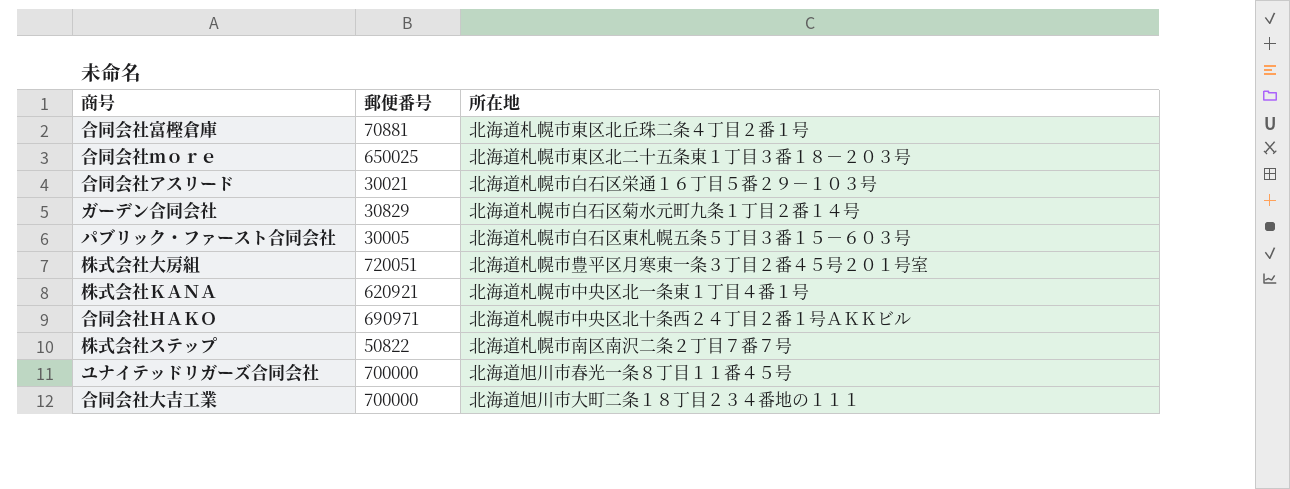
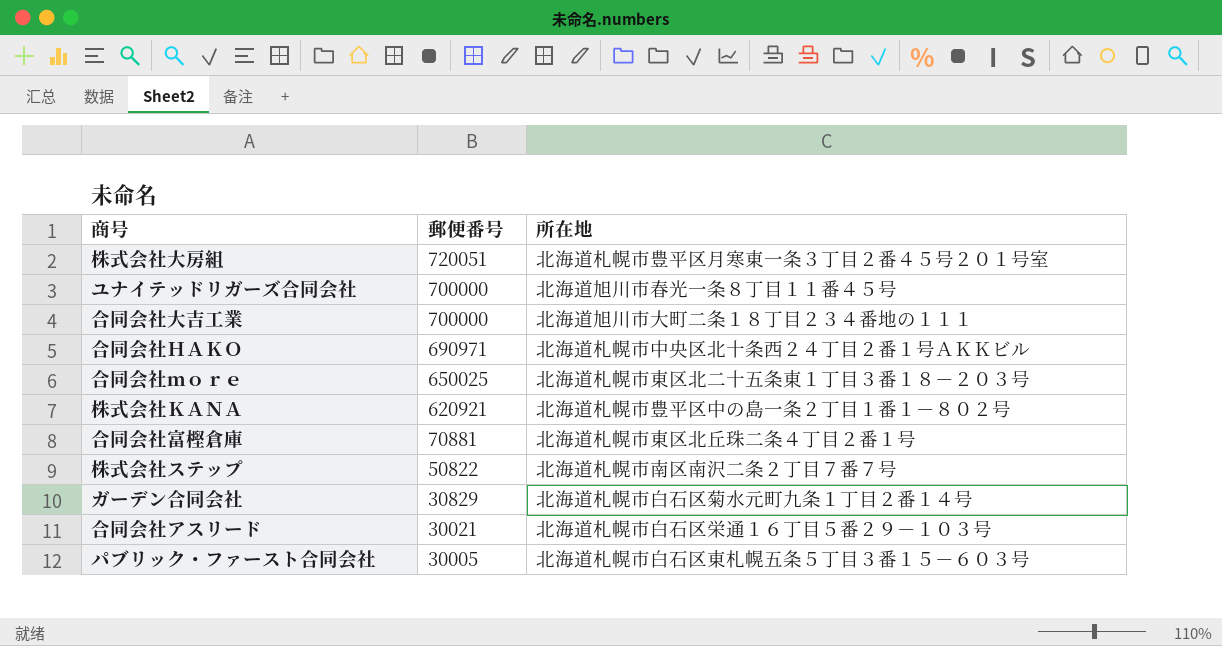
row order: none -> 郵便番号 descending
株式会社ＫＡＮＡ | 所在地: 北海道札幌市中央区北一条東１丁目４番１号 -> 北海道札幌市豊平区中の島一条２丁目１番１－８０２号

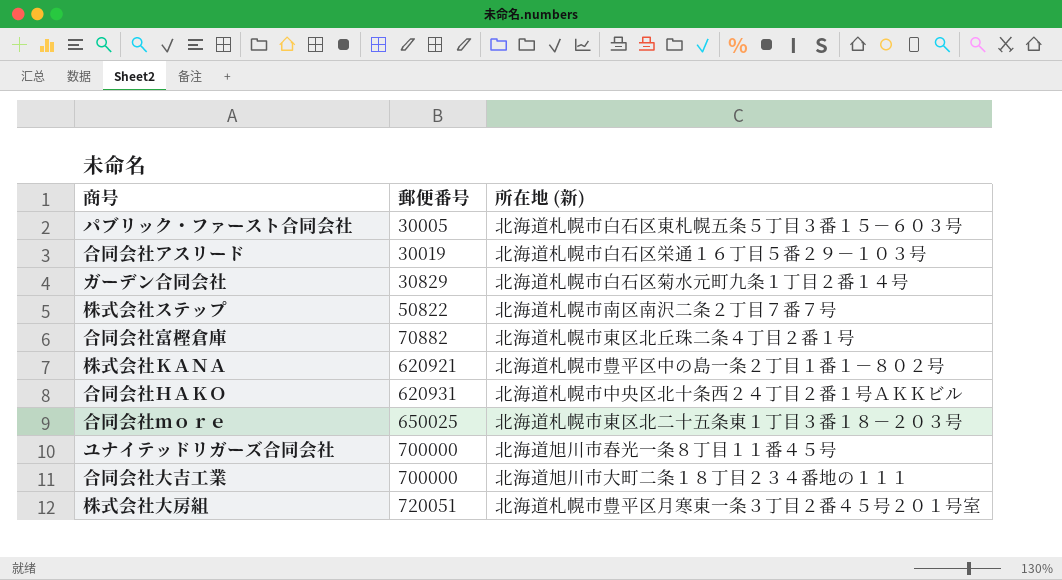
row order: 郵便番号 descending -> 郵便番号 ascending
column name: 所在地 -> 所在地 (新)
合同会社アスリード | 郵便番号: 30021 -> 30019
合同会社富樫倉庫 | 郵便番号: 70881 -> 70882
合同会社ＨＡＫＯ | 郵便番号: 690971 -> 620931

